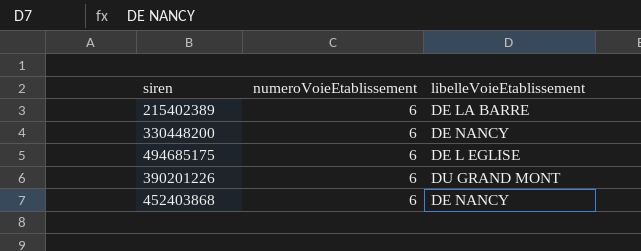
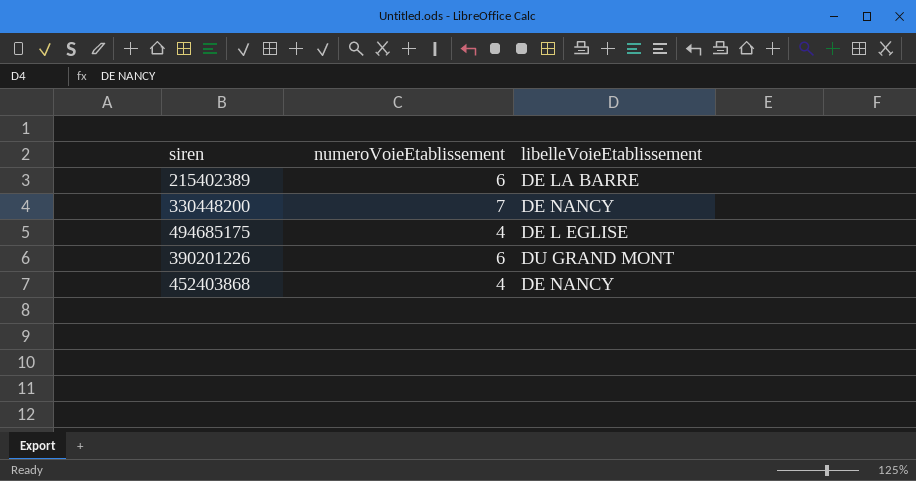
330448200 | numeroVoieEtablissement: 6 -> 7
494685175 | numeroVoieEtablissement: 6 -> 4
452403868 | numeroVoieEtablissement: 6 -> 4

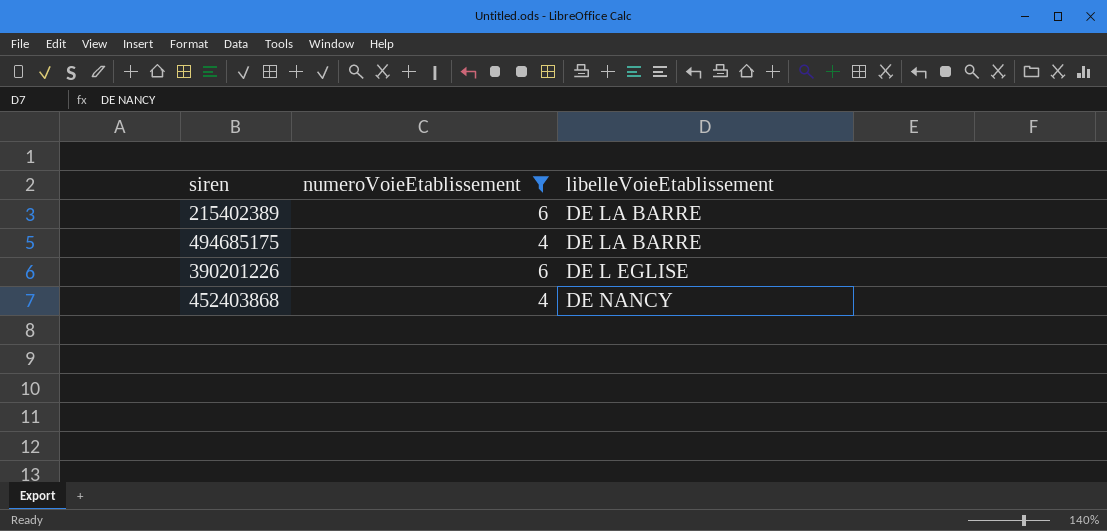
filter: none -> numeroVoieEtablissement != 7
494685175 | libelleVoieEtablissement: DE L EGLISE -> DE LA BARRE
390201226 | libelleVoieEtablissement: DU GRAND MONT -> DE L EGLISE

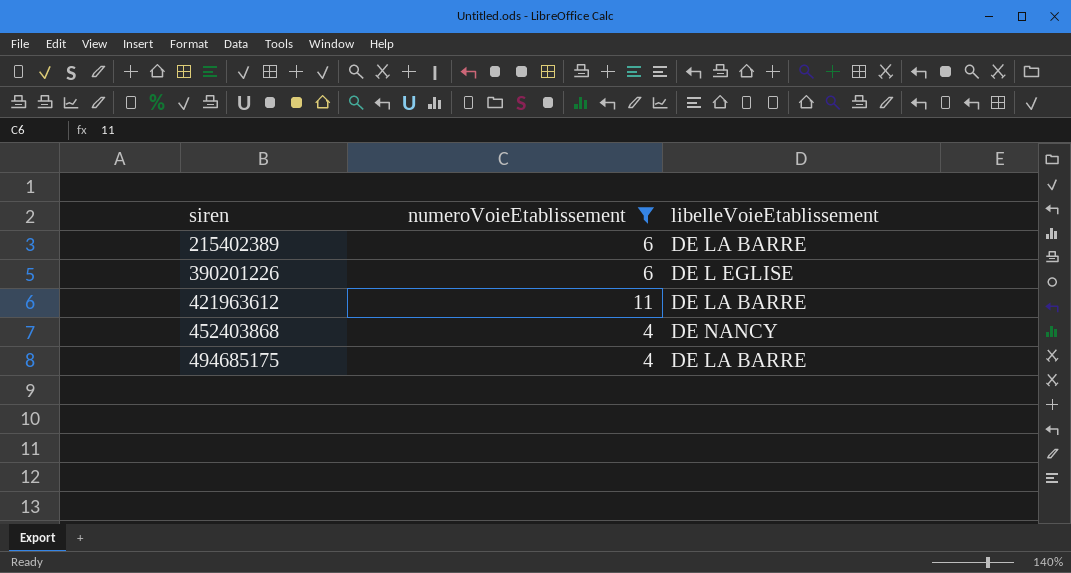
row order: none -> siren ascending
row 421963612: none -> 11 | DE LA BARRE

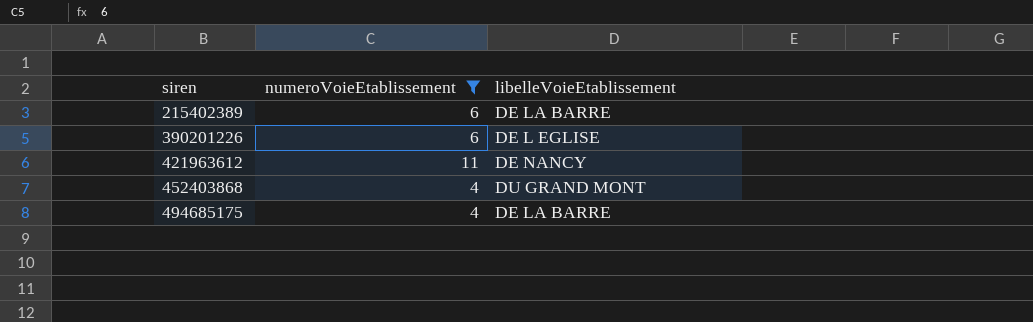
421963612 | libelleVoieEtablissement: DE LA BARRE -> DE NANCY
452403868 | libelleVoieEtablissement: DE NANCY -> DU GRAND MONT

